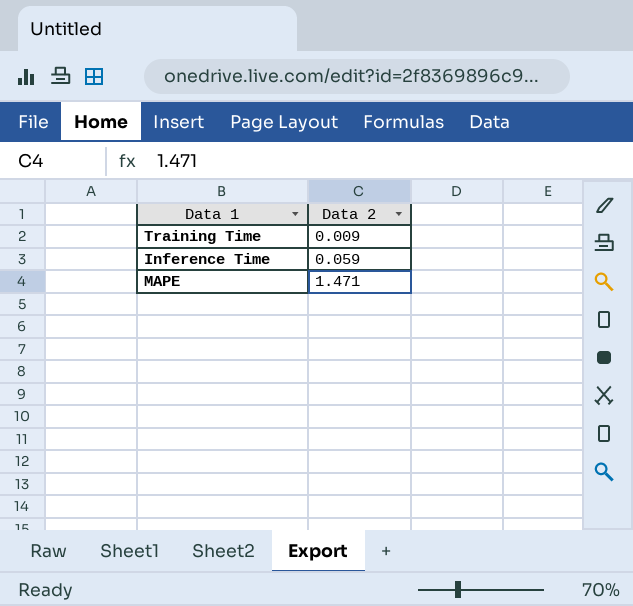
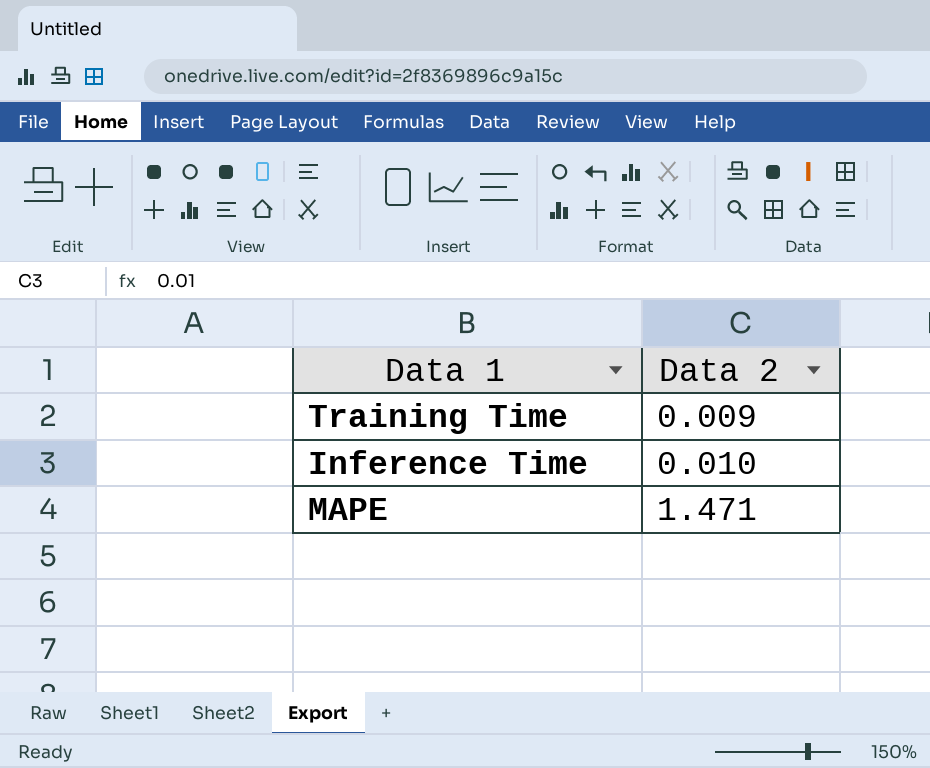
Inference Time | Data 2: 0.059 -> 0.010

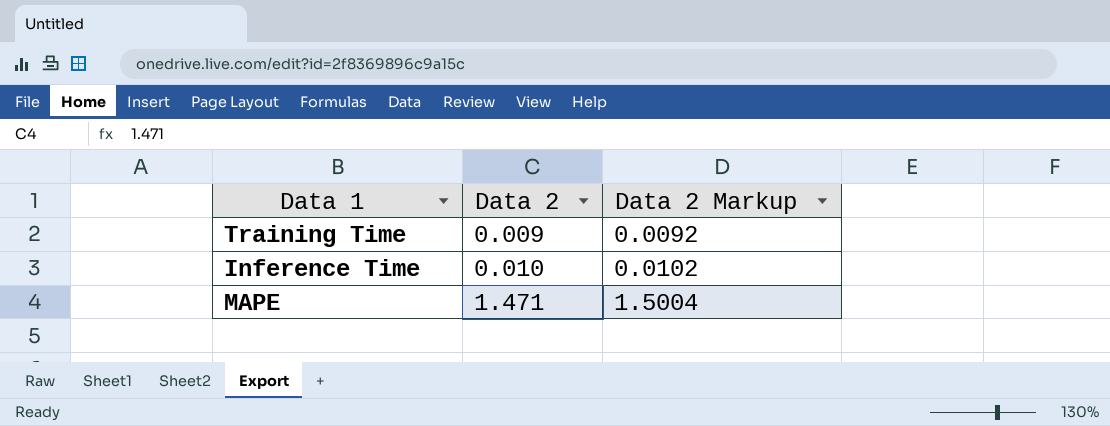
column Data 2 Markup | formula: none -> [Data 2] * 1.02

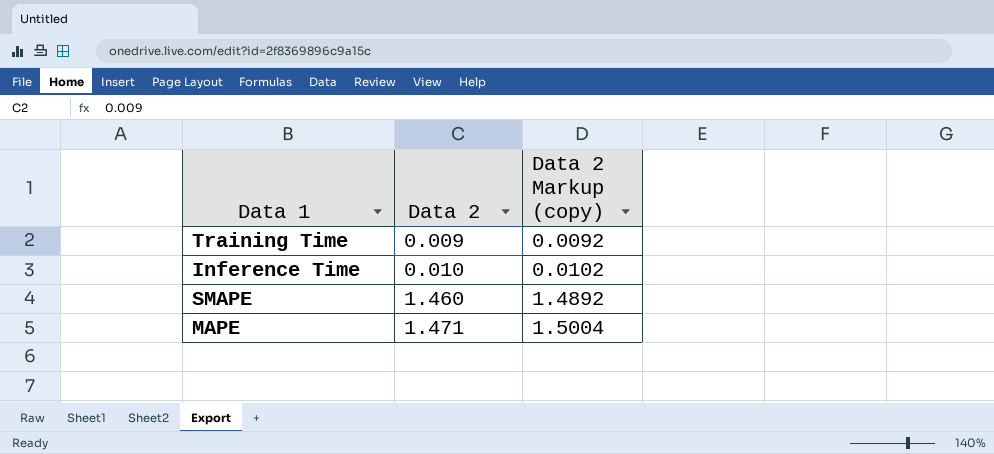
column name: Data 2 Markup -> Data 2 Markup (copy)
row SMAPE: none -> 1.460 | 1.4892

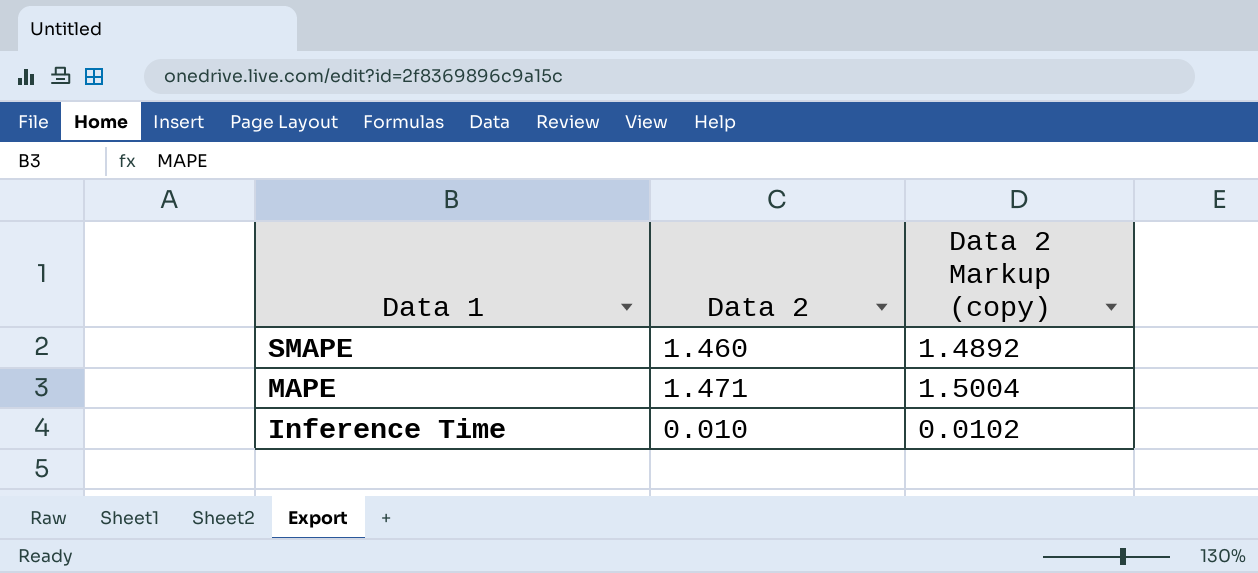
row order: Data 2 ascending -> Data 1 descending
row Training Time: 0.009 | 0.0092 -> none

